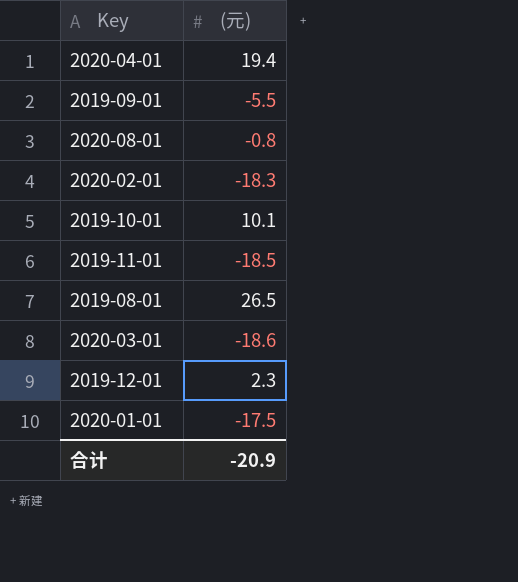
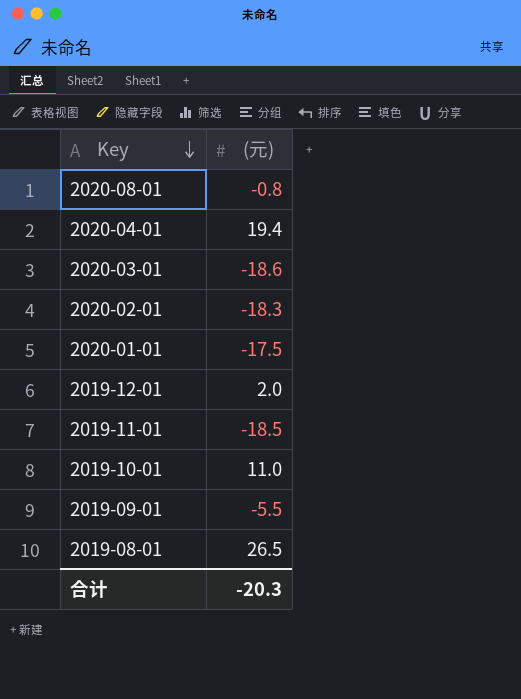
row order: none -> Key descending
2019-12-01 | (元): 2.3 -> 2.0
2019-10-01 | (元): 10.1 -> 11.0
合计 | (元): -20.9 -> -20.3

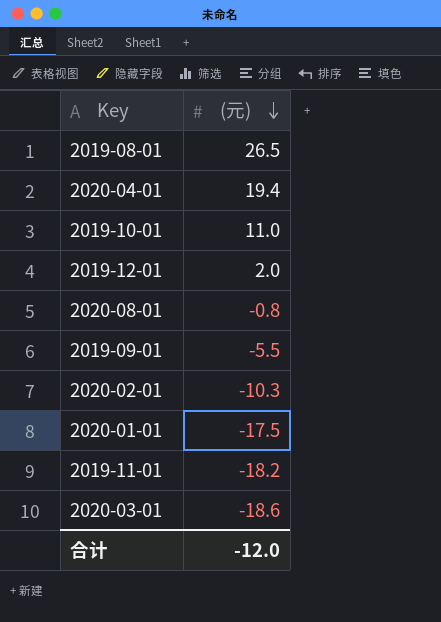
row order: Key descending -> (元) descending
2020-02-01 | (元): -18.3 -> -10.3
2019-11-01 | (元): -18.5 -> -18.2
合计 | (元): -20.3 -> -12.0

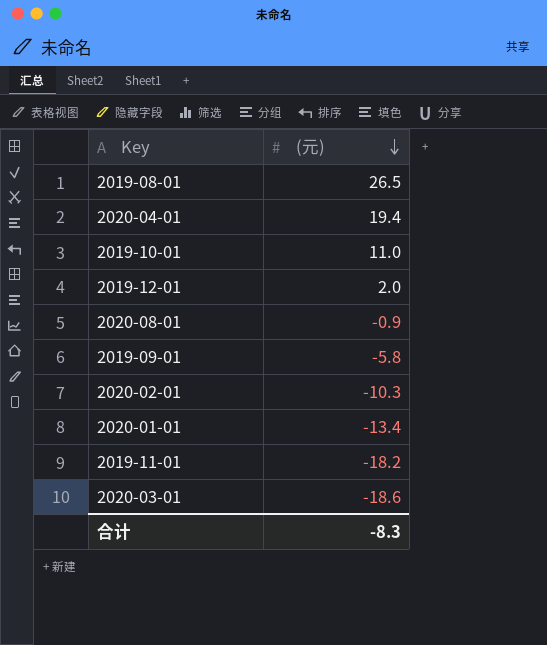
2020-08-01 | (元): -0.8 -> -0.9
2019-09-01 | (元): -5.5 -> -5.8
2020-01-01 | (元): -17.5 -> -13.4
合计 | (元): -12.0 -> -8.3

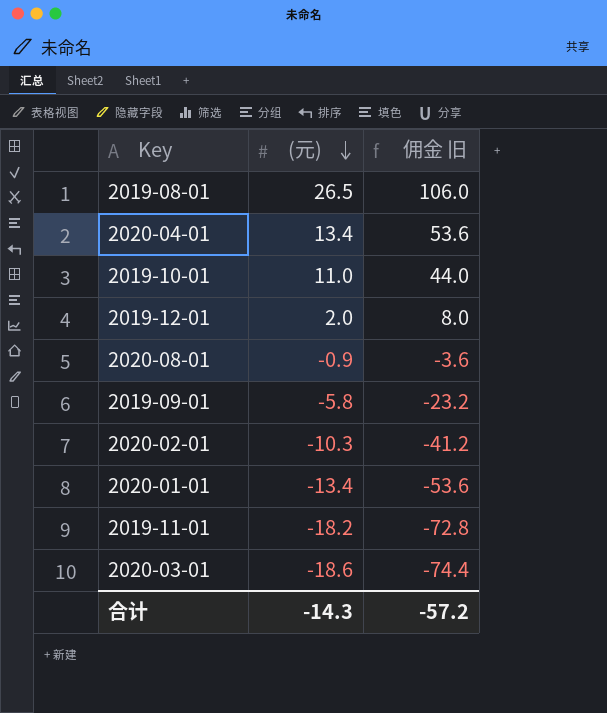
column 佣金 旧 | formula: none -> [(元)] * 4
2020-04-01 | (元): 19.4 -> 13.4
合计 | (元): -8.3 -> -14.3

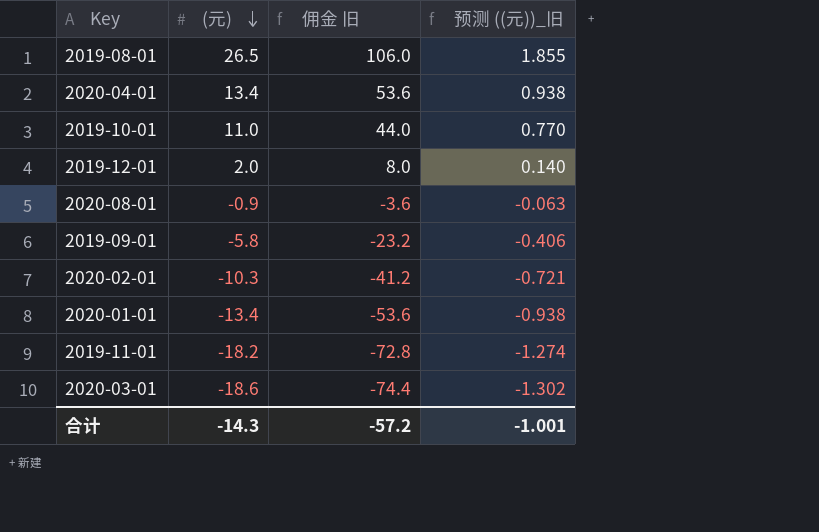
column 预测 ((元))_旧 | formula: none -> [(元)] * 0.07

